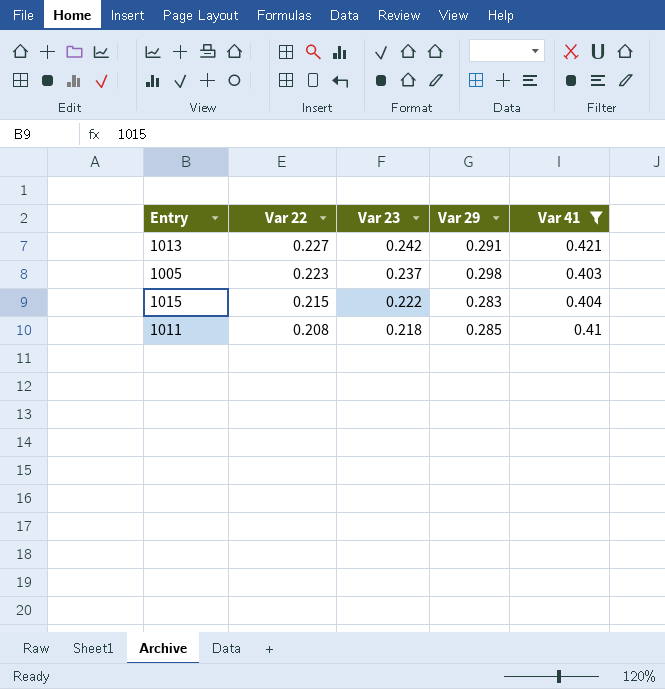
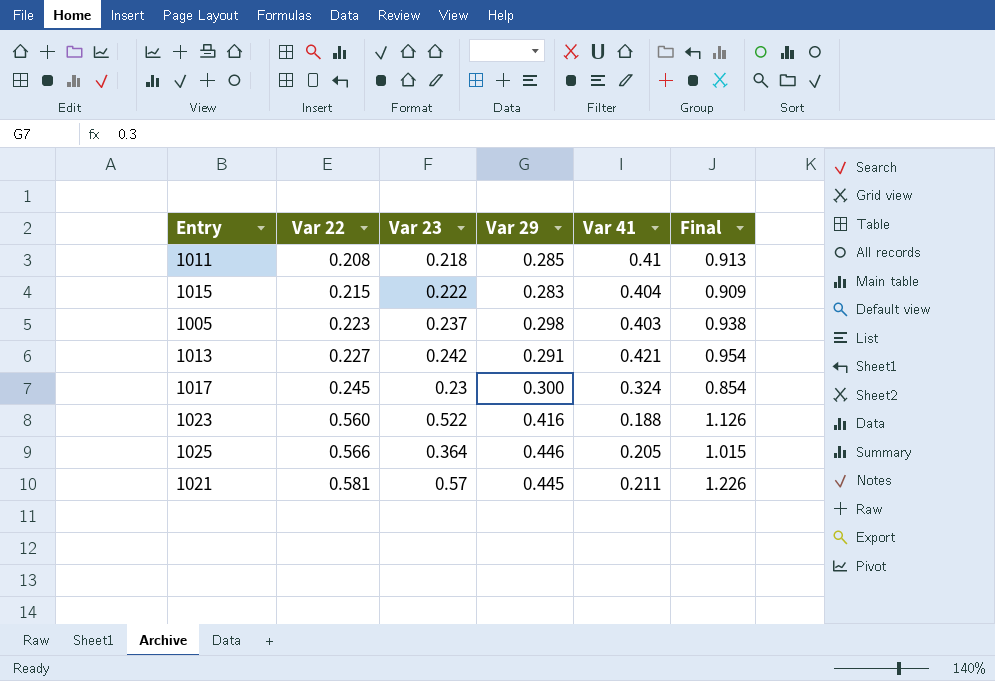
filter: Var 41 >= 0.403 -> none
row order: Var 22 descending -> Var 22 ascending
column Final | formula: none -> [Var 23] + [Var 29] + [Var 41]

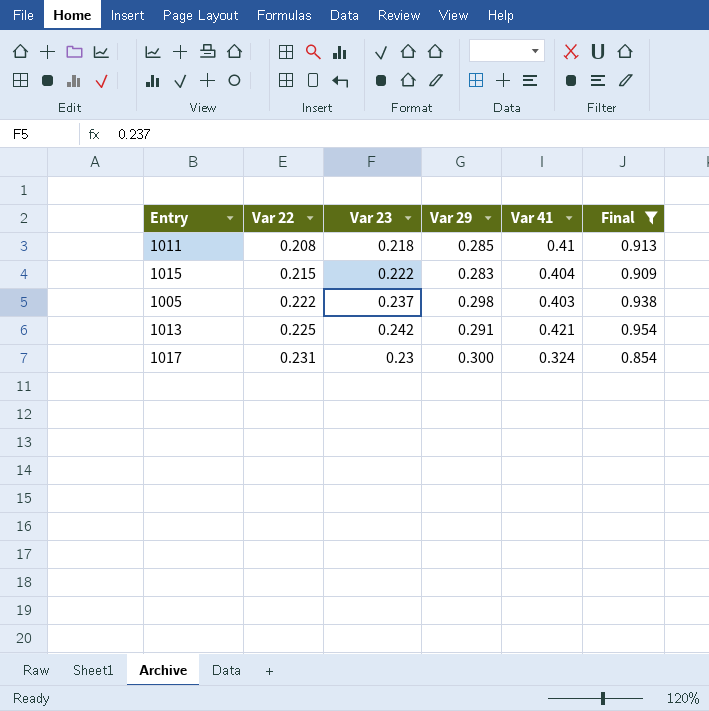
filter: none -> Final <= 0.954
1005 | Var 22: 0.223 -> 0.222
1013 | Var 22: 0.227 -> 0.225
1017 | Var 22: 0.245 -> 0.231

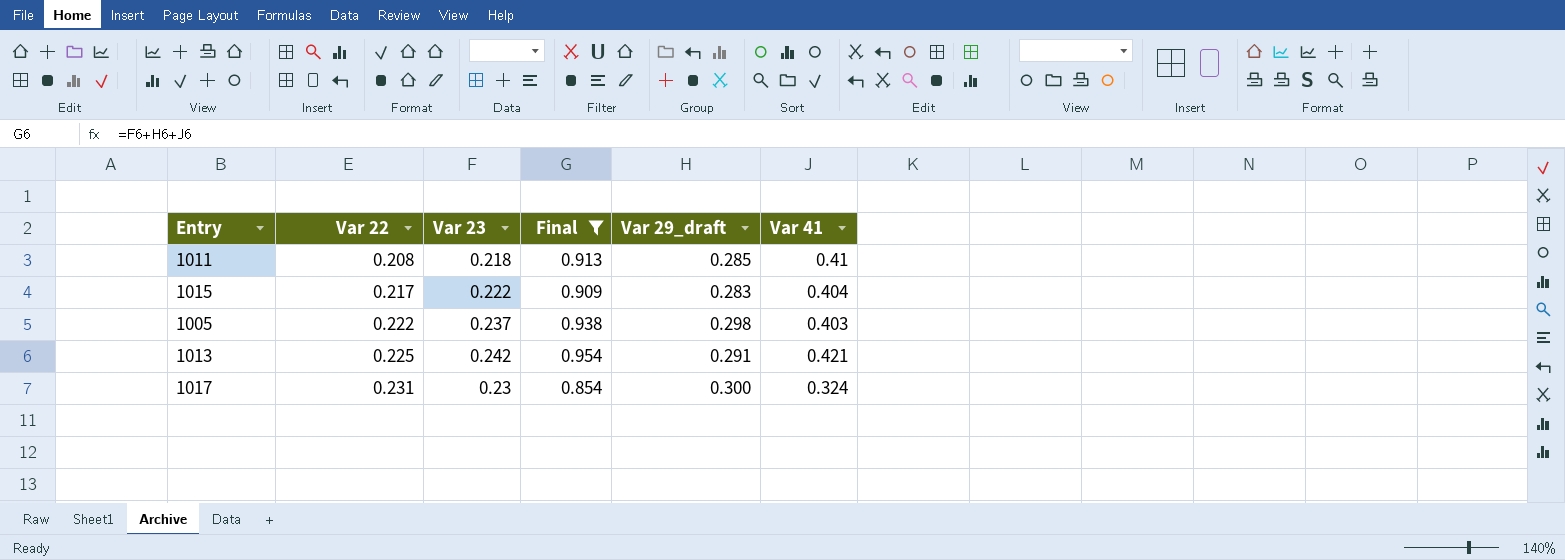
column Final | position: 6 -> 4
column name: Var 29 -> Var 29_draft
1015 | Var 22: 0.215 -> 0.217

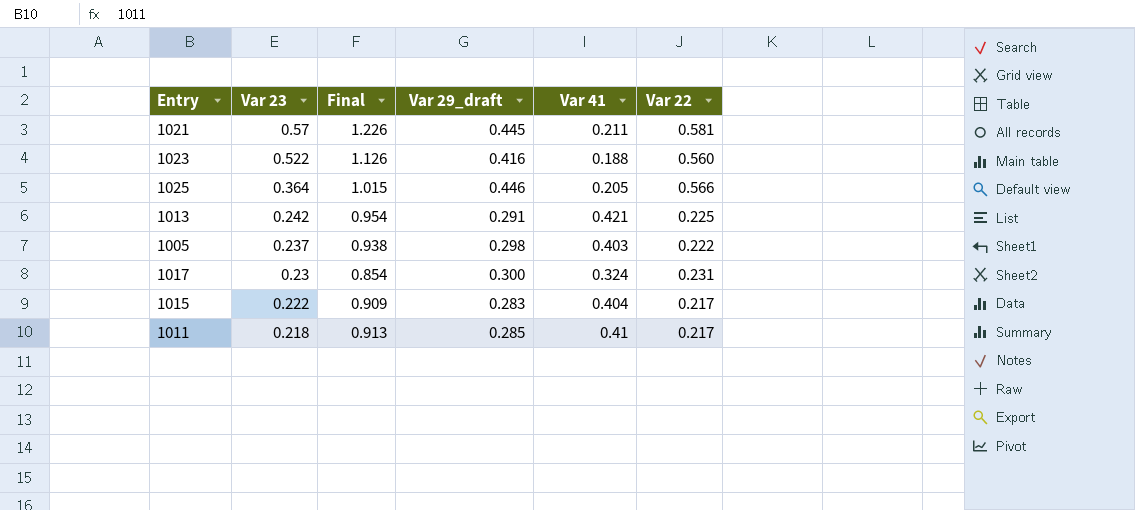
filter: Final <= 0.954 -> none
row order: Var 22 ascending -> Var 23 descending
column Var 22 | position: 2 -> 6
1011 | Var 22: 0.208 -> 0.217

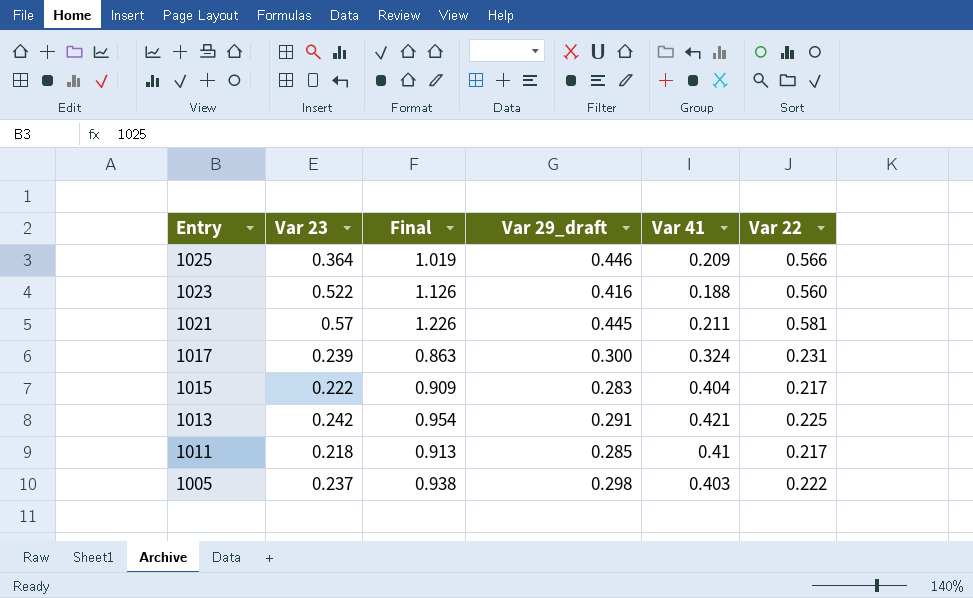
row order: Var 23 descending -> Entry descending
1025 | Final: 1.015 -> 1.019
1025 | Var 41: 0.205 -> 0.209
1017 | Var 23: 0.23 -> 0.239
1017 | Final: 0.854 -> 0.863

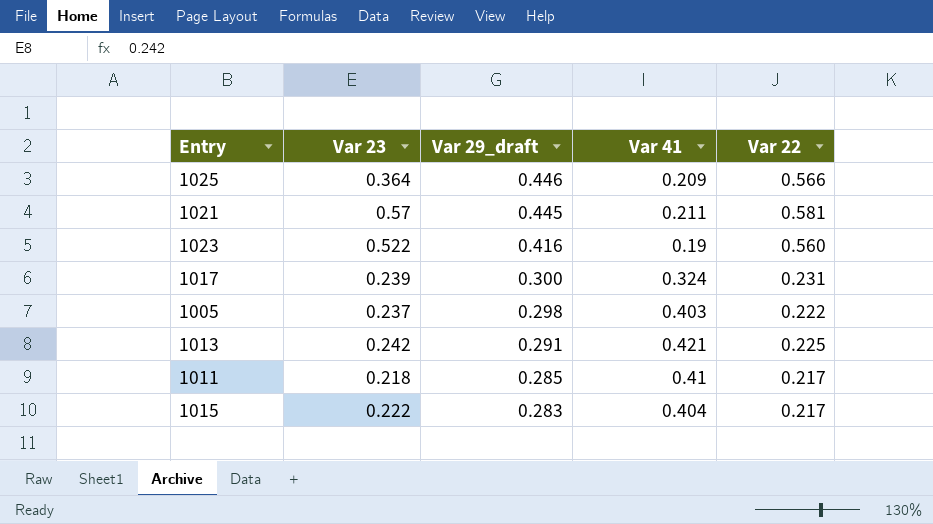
row order: Entry descending -> Var 29_draft descending
column Final | formula: [Var 23] + [Var 29_draft] + [Var 41] -> none
1023 | Var 41: 0.188 -> 0.19

